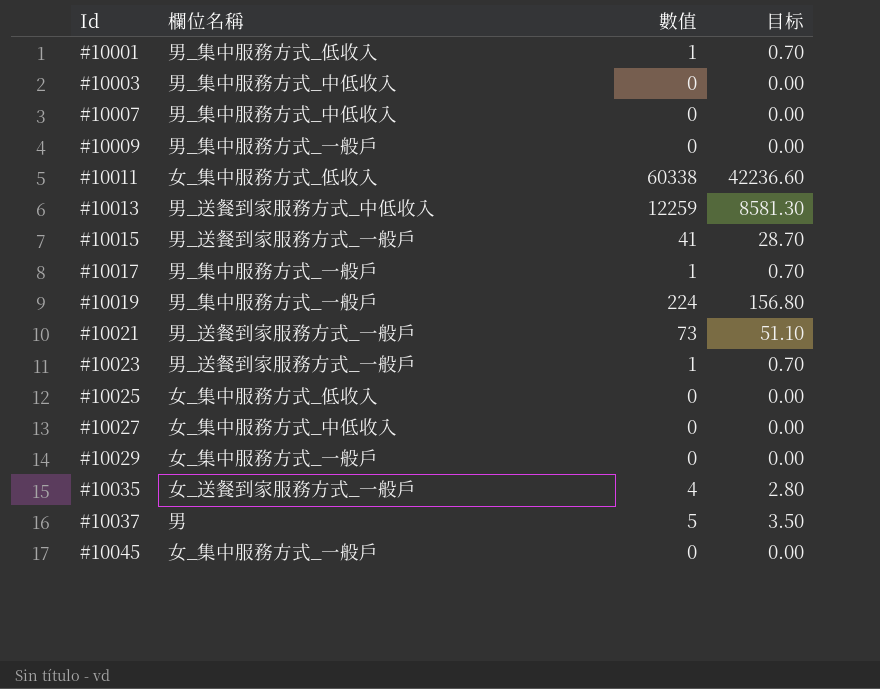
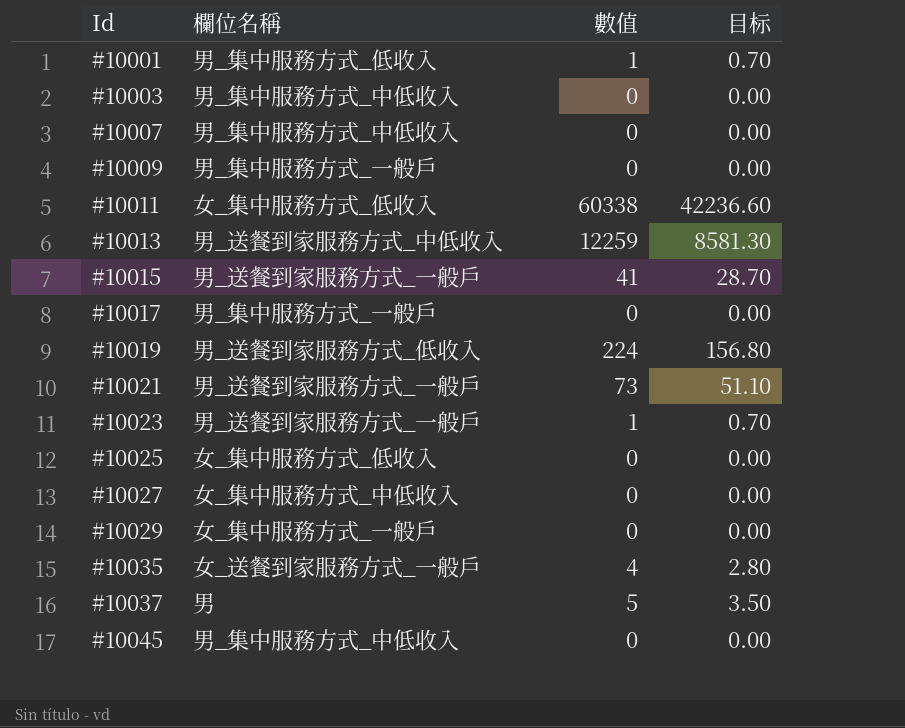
#10017 | 數值: 1 -> 0
#10017 | 目标: 0.70 -> 0.00
#10019 | 欄位名稱: 男_集中服務方式_一般戶 -> 男_送餐到家服務方式_低收入
#10045 | 欄位名稱: 女_集中服務方式_一般戶 -> 男_集中服務方式_中低收入

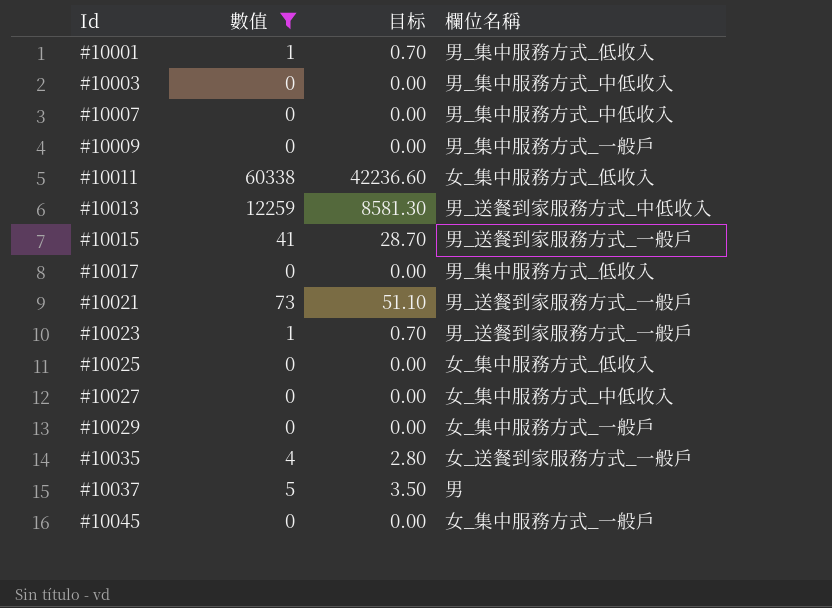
filter: none -> 數值 != 224
column 欄位名稱 | position: 2 -> 4
#10017 | 欄位名稱: 男_集中服務方式_一般戶 -> 男_集中服務方式_低收入
#10045 | 欄位名稱: 男_集中服務方式_中低收入 -> 女_集中服務方式_一般戶

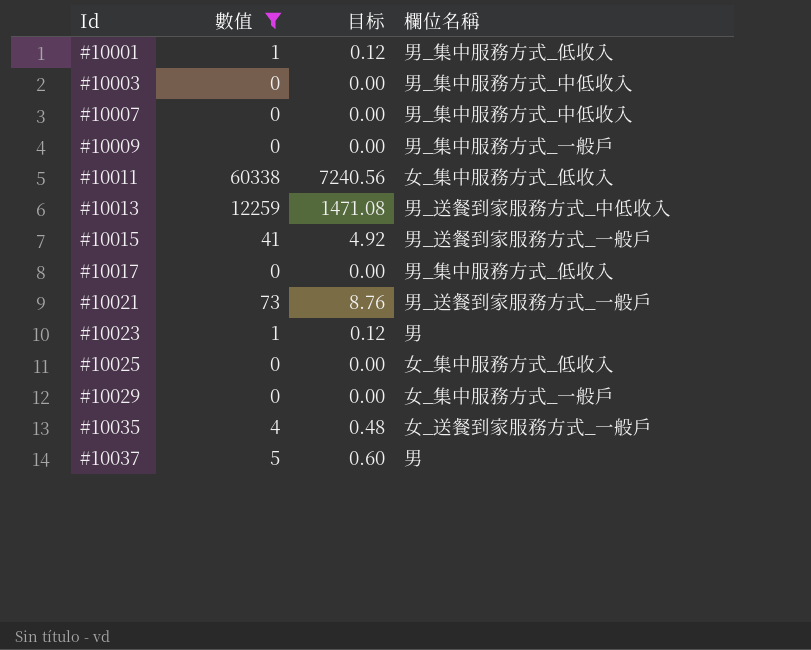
column 目标 | formula: [數值] * 0.7 -> [數值] * 0.12
row #10027: 0 | 0.00 | 女_集中服務方式_中低收入 -> none
row #10045: 0 | 0.00 | 女_集中服務方式_一般戶 -> none
#10023 | 欄位名稱: 男_送餐到家服務方式_一般戶 -> 男

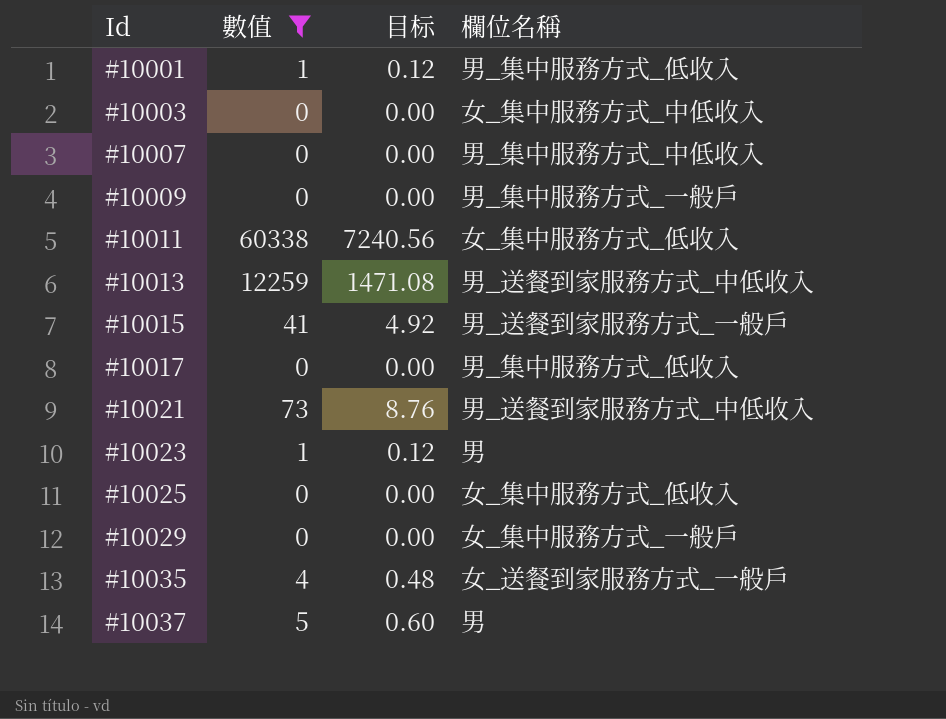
#10003 | 欄位名稱: 男_集中服務方式_中低收入 -> 女_集中服務方式_中低收入
#10021 | 欄位名稱: 男_送餐到家服務方式_一般戶 -> 男_送餐到家服務方式_中低收入

